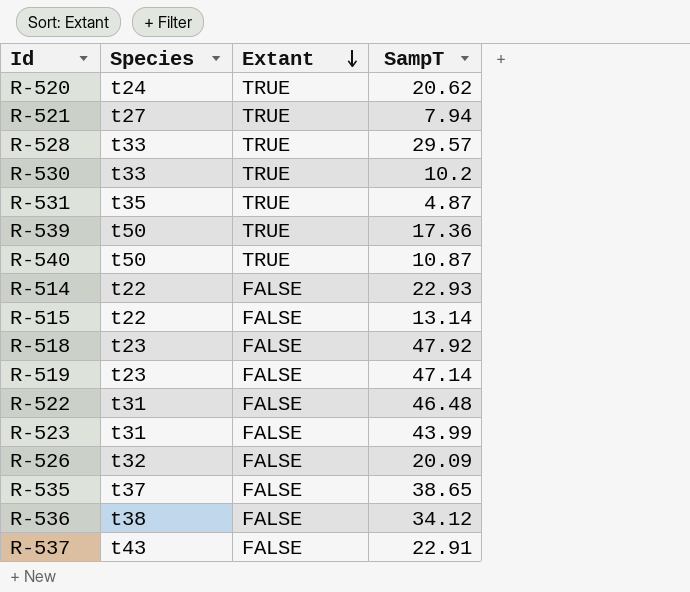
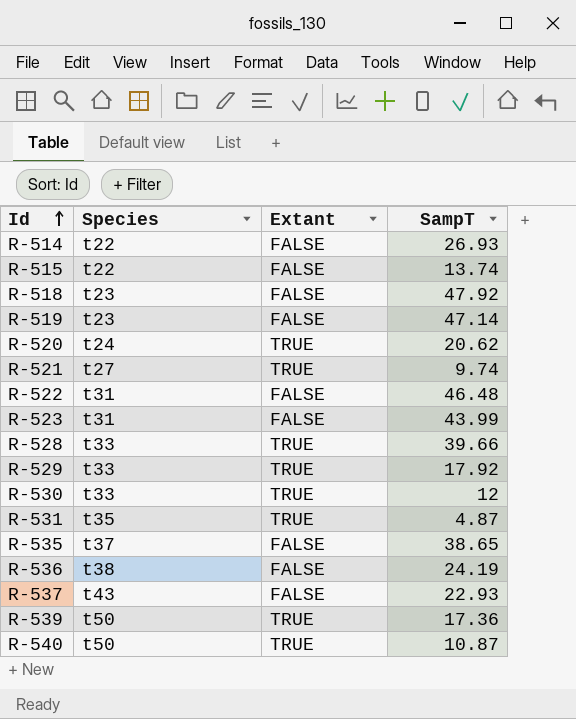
row order: Extant descending -> Id ascending
row R-526: t32 | FALSE | 20.09 -> none
R-514 | SampT: 22.93 -> 26.93
R-515 | SampT: 13.14 -> 13.74
R-521 | SampT: 7.94 -> 9.74
R-528 | SampT: 29.57 -> 39.66
row R-529: none -> t33 | TRUE | 17.92
R-530 | SampT: 10.2 -> 12
R-536 | SampT: 34.12 -> 24.19
R-537 | SampT: 22.91 -> 22.93

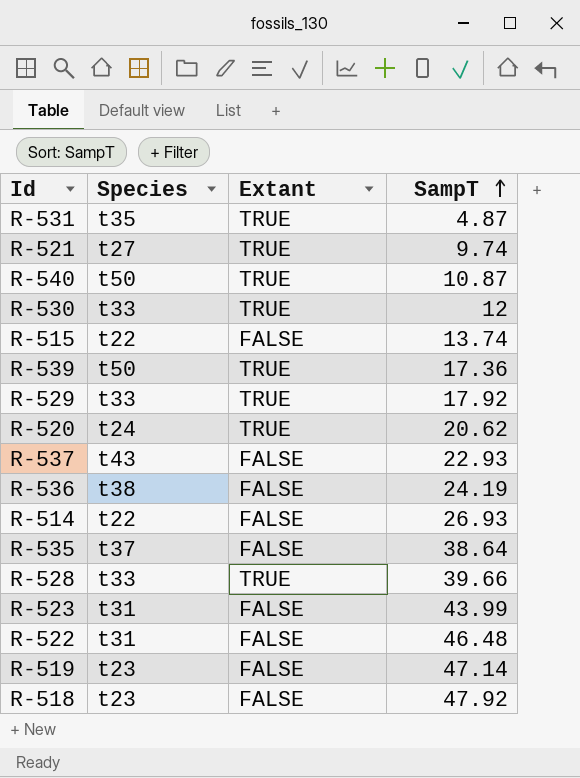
row order: Id ascending -> SampT ascending
R-535 | SampT: 38.65 -> 38.64

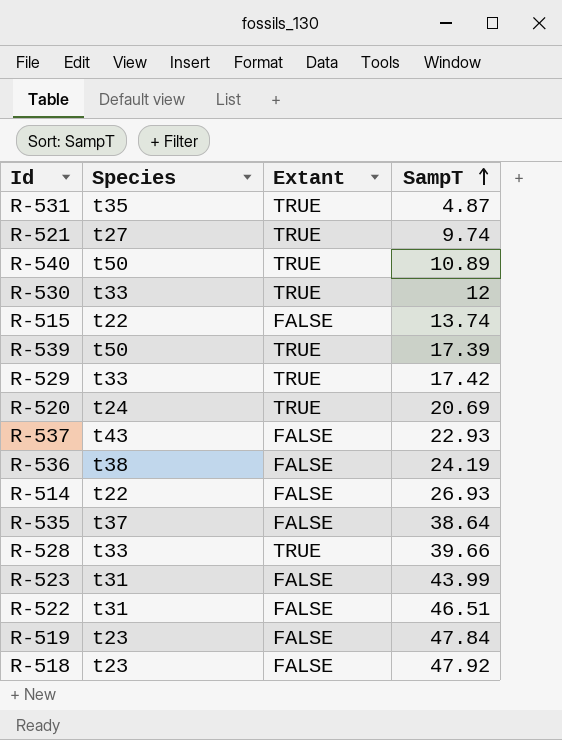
R-540 | SampT: 10.87 -> 10.89
R-539 | SampT: 17.36 -> 17.39
R-529 | SampT: 17.92 -> 17.42
R-520 | SampT: 20.62 -> 20.69
R-522 | SampT: 46.48 -> 46.51
R-519 | SampT: 47.14 -> 47.84

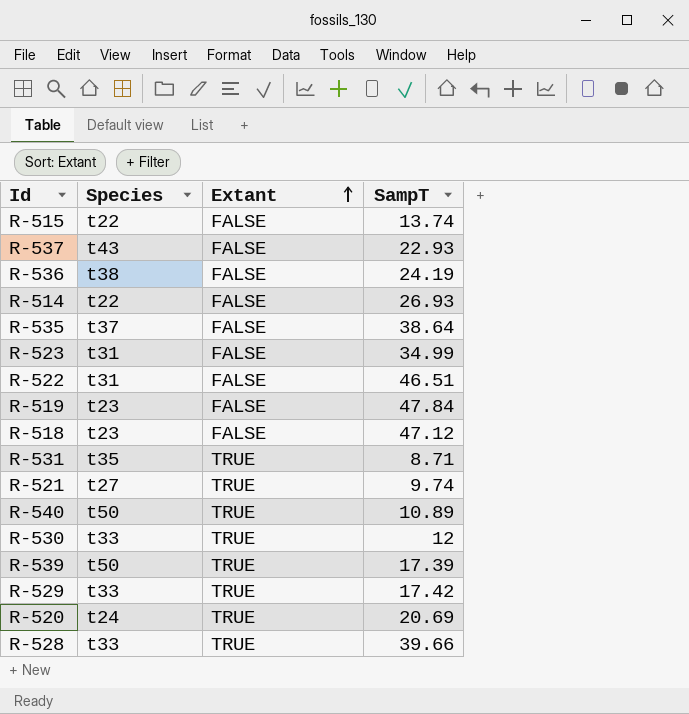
row order: SampT ascending -> Extant ascending
R-523 | SampT: 43.99 -> 34.99
R-518 | SampT: 47.92 -> 47.12
R-531 | SampT: 4.87 -> 8.71

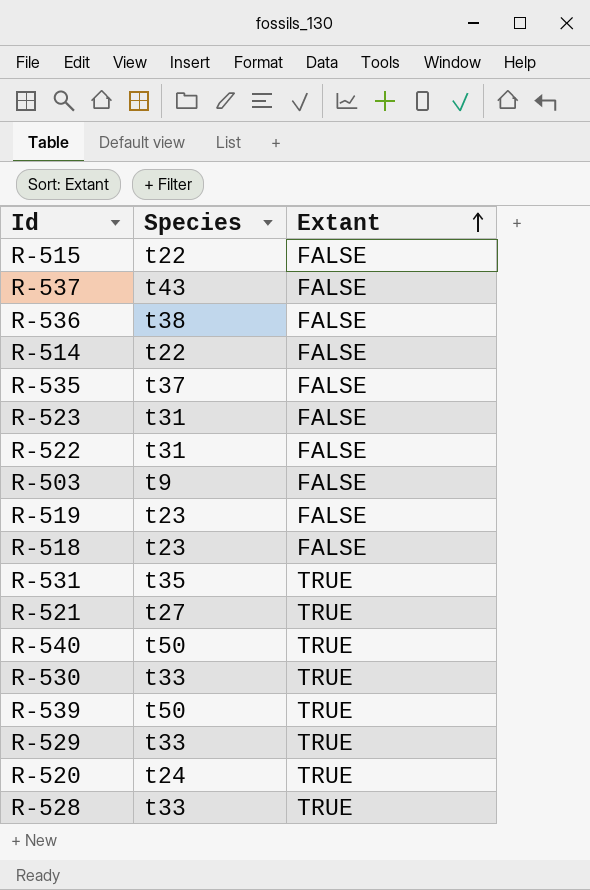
column SampT | position: 4 -> none
row R-503: none -> t9 | FALSE

